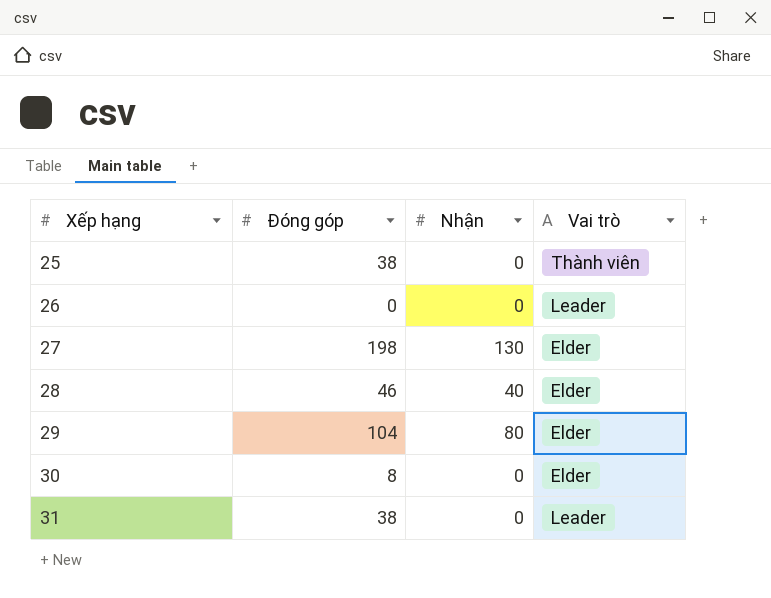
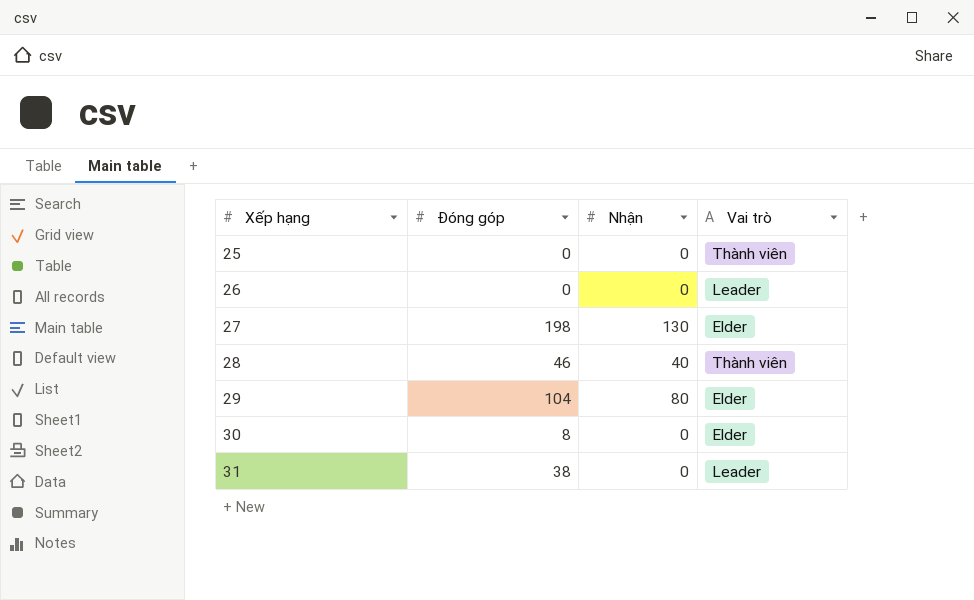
25 | Đóng góp: 38 -> 0
28 | Vai trò: Elder -> Thành viên

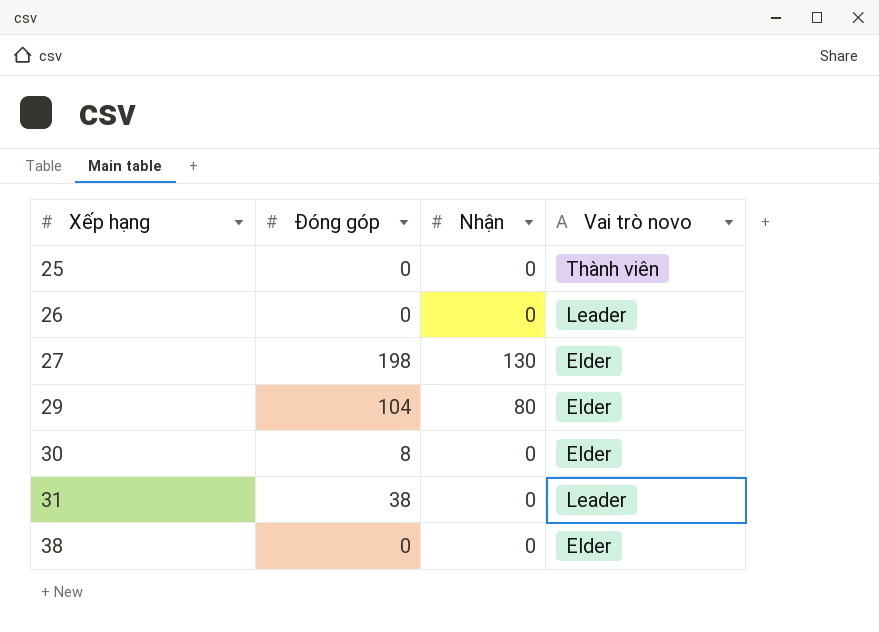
column name: Vai trò -> Vai trò novo
row 28: 46 | 40 | Thành viên -> none
row 38: none -> 0 | 0 | Elder

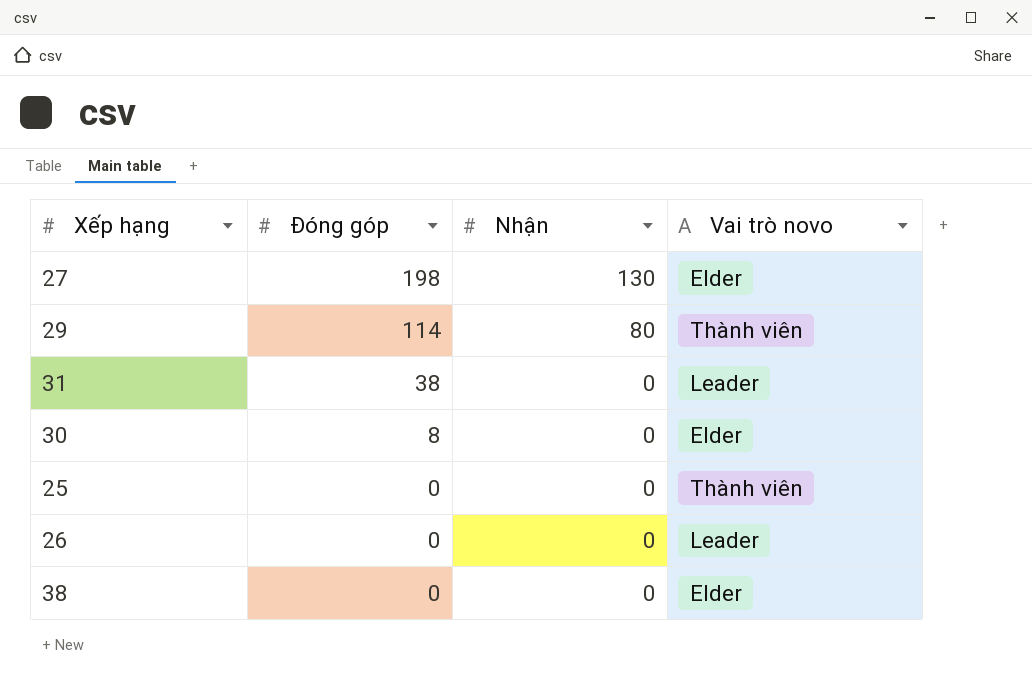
row order: Xếp hạng ascending -> Đóng góp descending
29 | Đóng góp: 104 -> 114
29 | Vai trò novo: Elder -> Thành viên

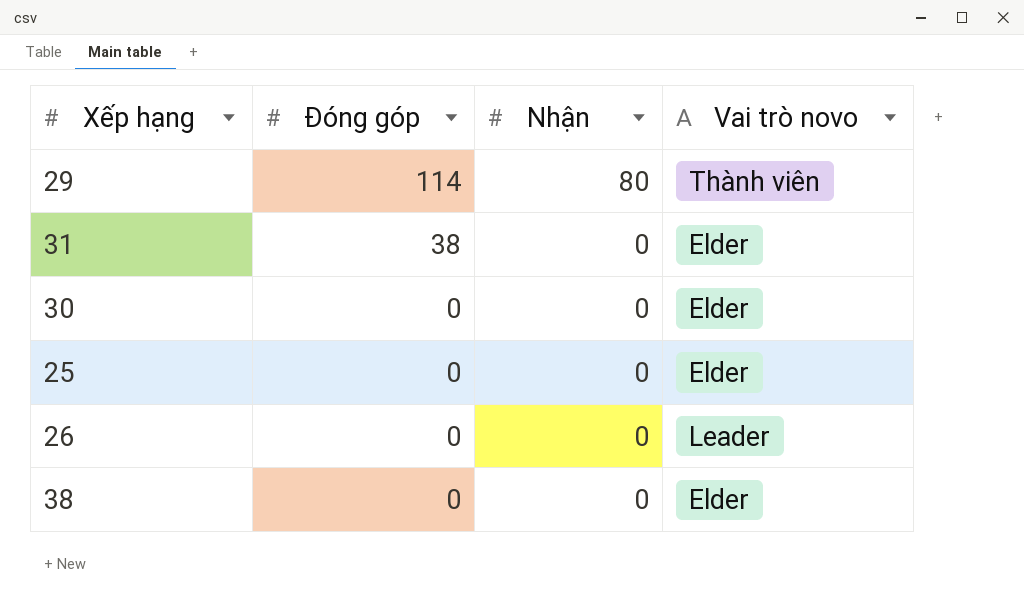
row 27: 198 | 130 | Elder -> none
31 | Vai trò novo: Leader -> Elder
30 | Đóng góp: 8 -> 0
25 | Vai trò novo: Thành viên -> Elder

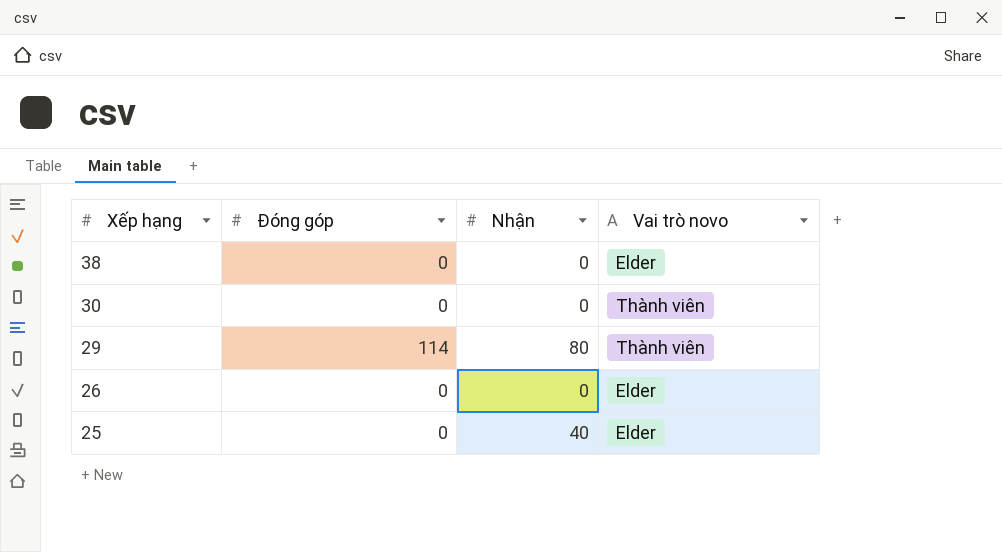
row order: Đóng góp descending -> Xếp hạng descending
row 31: 38 | 0 | Elder -> none
30 | Vai trò novo: Elder -> Thành viên
26 | Vai trò novo: Leader -> Elder
25 | Nhận: 0 -> 40

